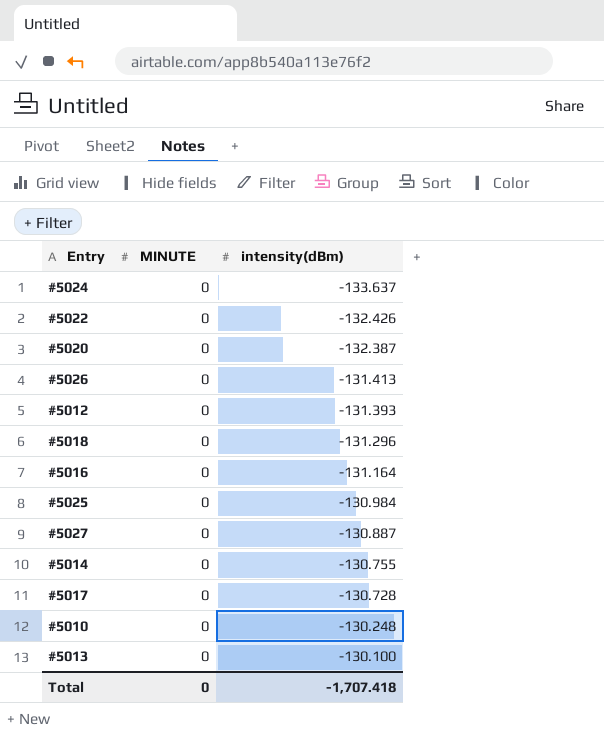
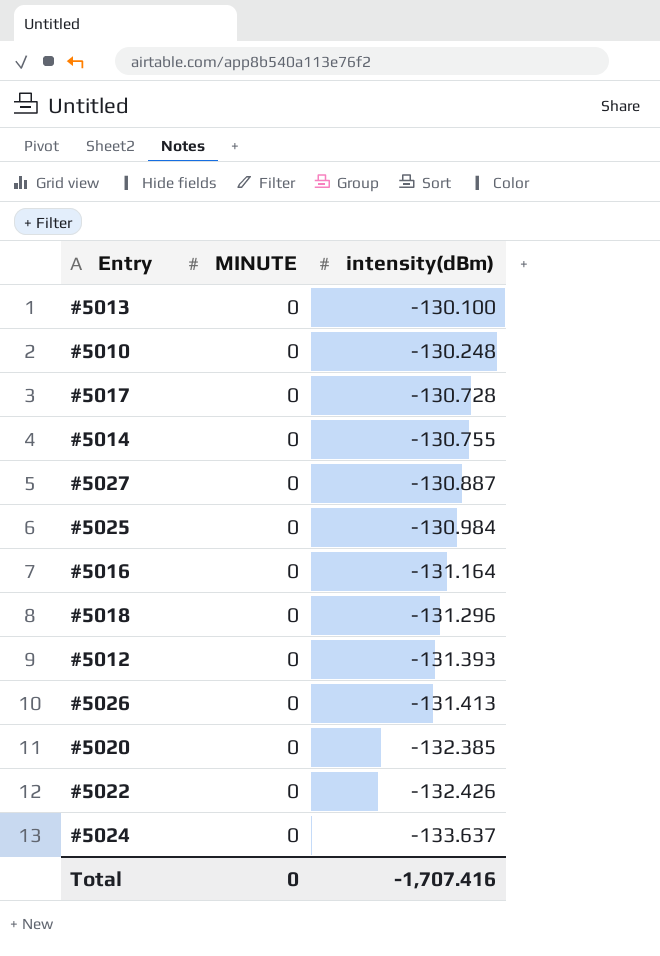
row order: intensity(dBm) ascending -> intensity(dBm) descending
#5020 | intensity(dBm): -132.387 -> -132.385
Total | intensity(dBm): -1,707.418 -> -1,707.416

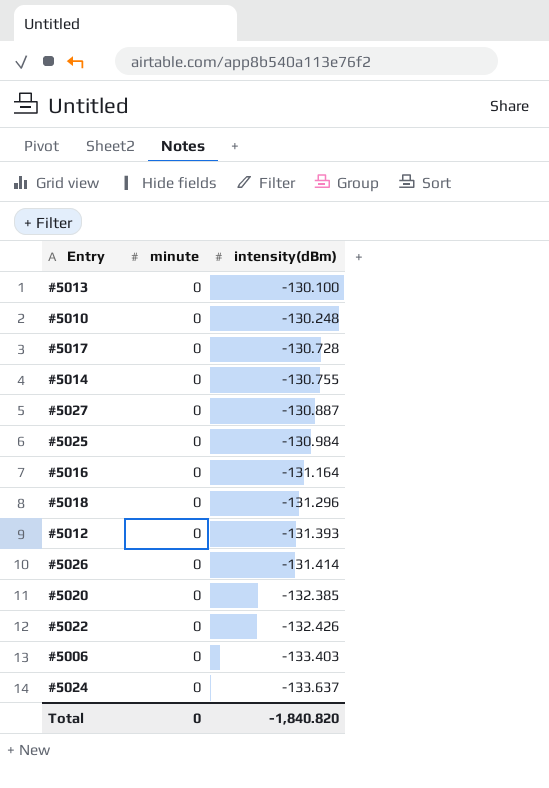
column name: MINUTE -> minute
#5026 | intensity(dBm): -131.413 -> -131.414
row #5006: none -> 0 | -133.403
Total | intensity(dBm): -1,707.416 -> -1,840.820

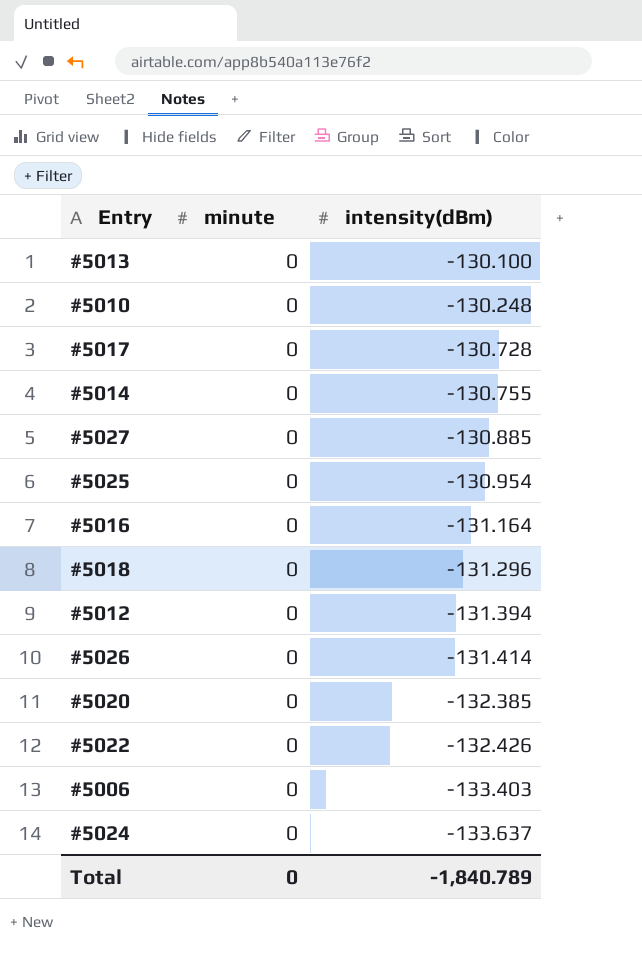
#5027 | intensity(dBm): -130.887 -> -130.885
#5025 | intensity(dBm): -130.984 -> -130.954
#5012 | intensity(dBm): -131.393 -> -131.394
Total | intensity(dBm): -1,840.820 -> -1,840.789

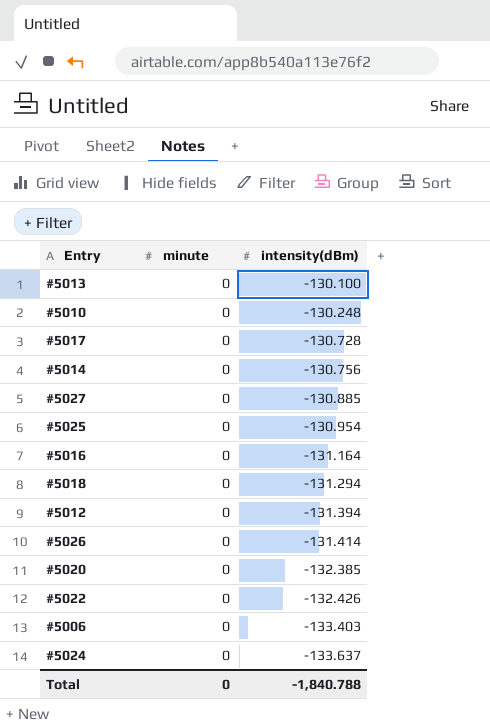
#5014 | intensity(dBm): -130.755 -> -130.756
#5018 | intensity(dBm): -131.296 -> -131.294
Total | intensity(dBm): -1,840.789 -> -1,840.788

